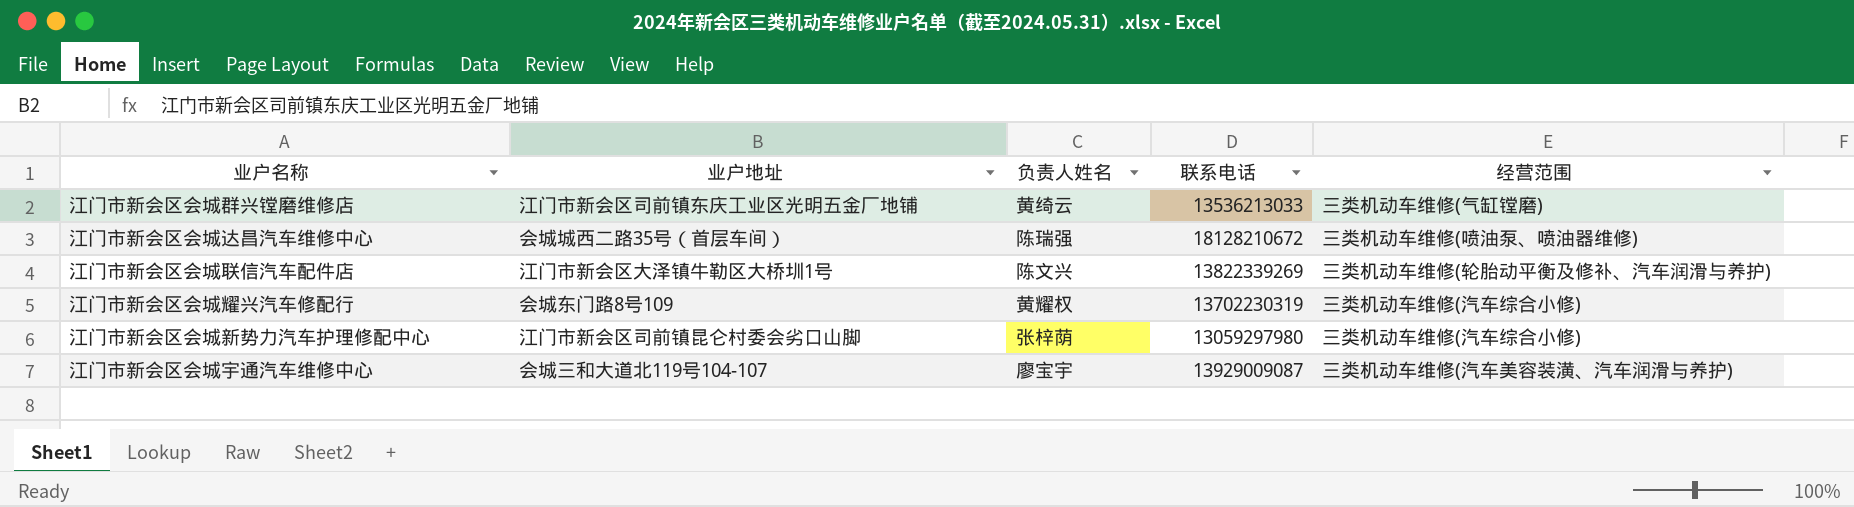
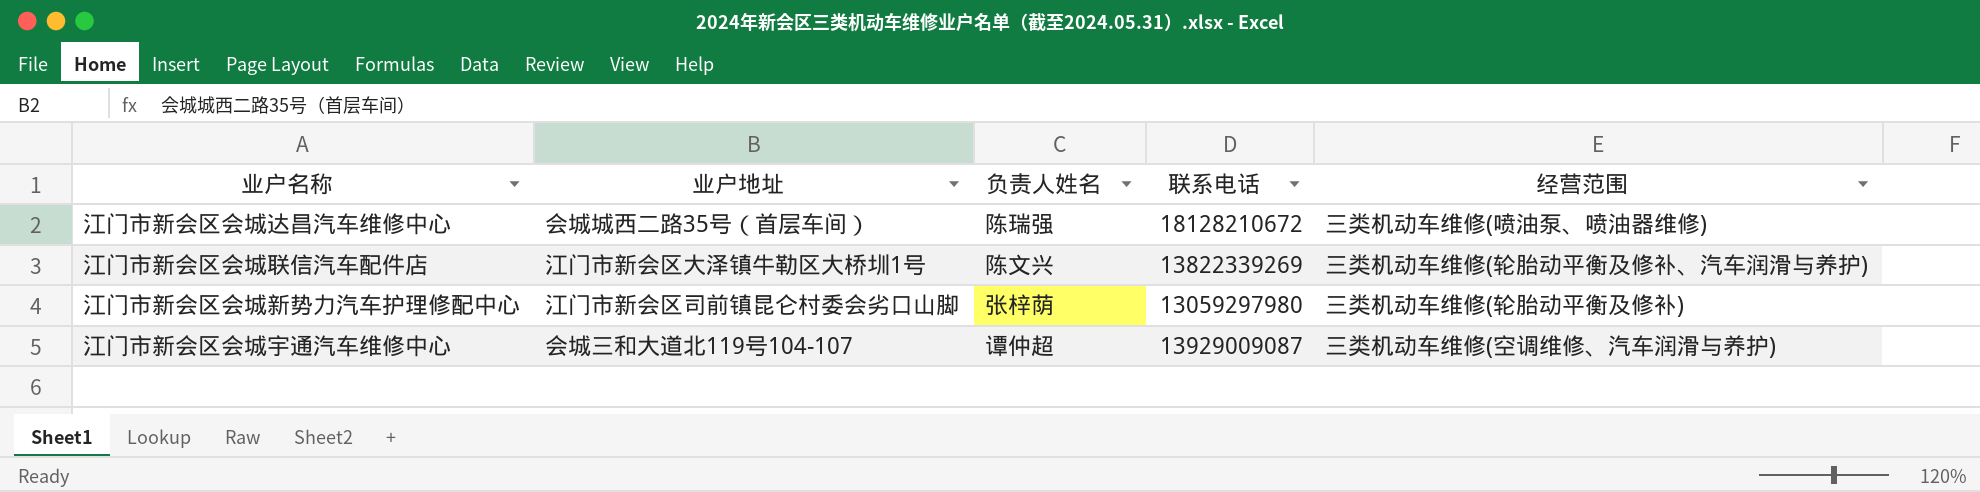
row 江门市新会区会城群兴镗磨维修店: 江门市新会区司前镇东庆工业区光明五金厂地铺 | 黄绮云 | 13536213033 | 三类机动车维修(气缸镗磨) -> none
row 江门市新会区会城耀兴汽车修配行: 会城东门路8号109 | 黄耀权 | 13702230319 | 三类机动车维修(汽车综合小修) -> none
江门市新会区会城新势力汽车护理修配中心 | 经营范围: 三类机动车维修(汽车综合小修) -> 三类机动车维修(轮胎动平衡及修补)
江门市新会区会城宇通汽车维修中心 | 负责人姓名: 廖宝宇 -> 谭仲超
江门市新会区会城宇通汽车维修中心 | 经营范围: 三类机动车维修(汽车美容装潢、汽车润滑与养护) -> 三类机动车维修(空调维修、汽车润滑与养护)

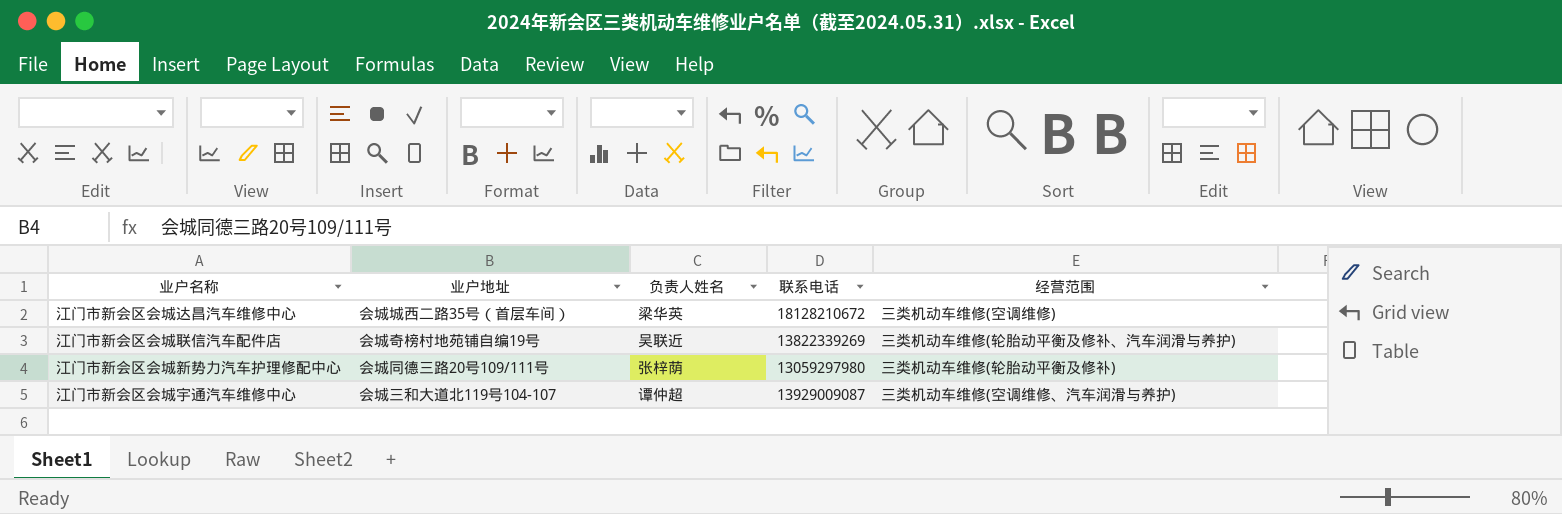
江门市新会区会城达昌汽车维修中心 | 负责人姓名: 陈瑞强 -> 梁华英
江门市新会区会城达昌汽车维修中心 | 经营范围: 三类机动车维修(喷油泵、喷油器维修) -> 三类机动车维修(空调维修)
江门市新会区会城联信汽车配件店 | 业户地址: 江门市新会区大泽镇牛勒区大桥圳1号 -> 会城奇榜村地苑铺自编19号
江门市新会区会城联信汽车配件店 | 负责人姓名: 陈文兴 -> 吴联近
江门市新会区会城新势力汽车护理修配中心 | 业户地址: 江门市新会区司前镇昆仑村委会劣口山脚 -> 会城同德三路20号109/111号

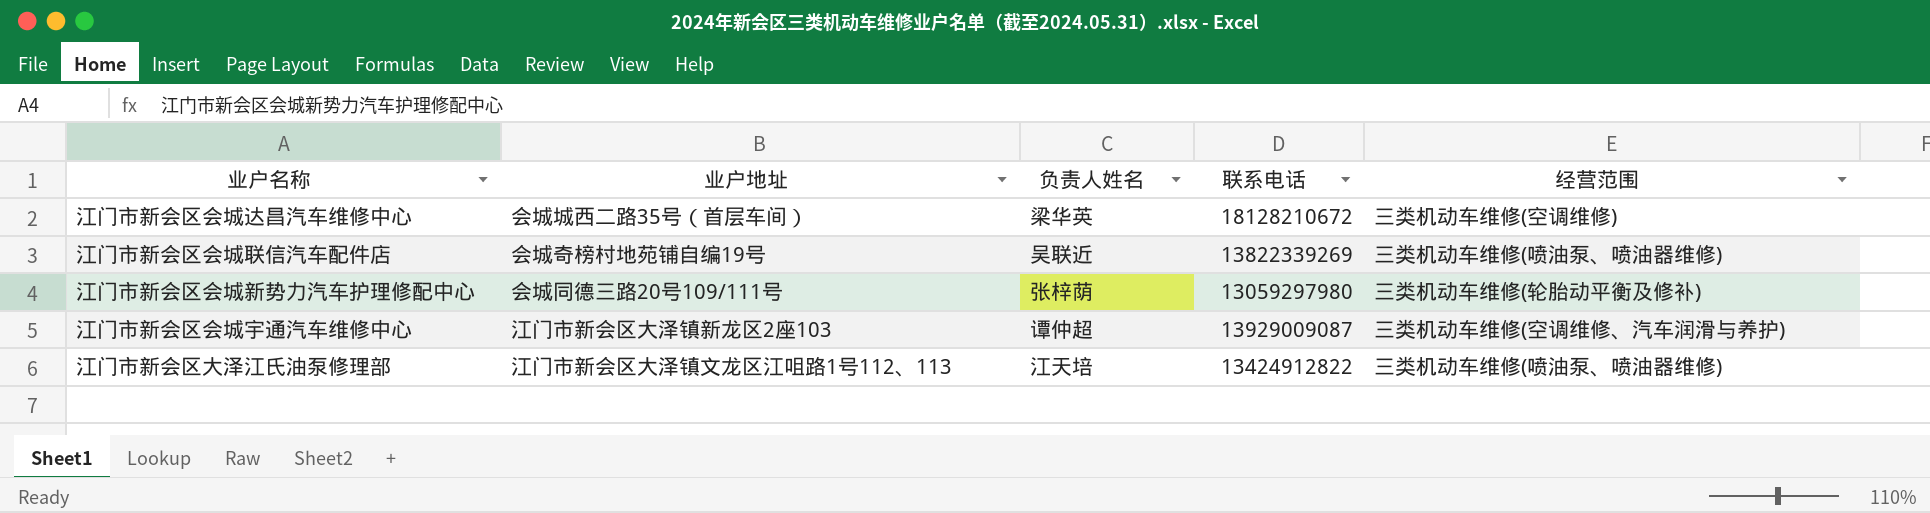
江门市新会区会城联信汽车配件店 | 经营范围: 三类机动车维修(轮胎动平衡及修补、汽车润滑与养护) -> 三类机动车维修(喷油泵、喷油器维修)
江门市新会区会城宇通汽车维修中心 | 业户地址: 会城三和大道北119号104-107 -> 江门市新会区大泽镇新龙区2座103
row 江门市新会区大泽江氏油泵修理部: none -> 江门市新会区大泽镇文龙区江咀路1号112、113 | 江天培 | 13424912822 | 三类机动车维修(喷油泵、喷油器维修)

